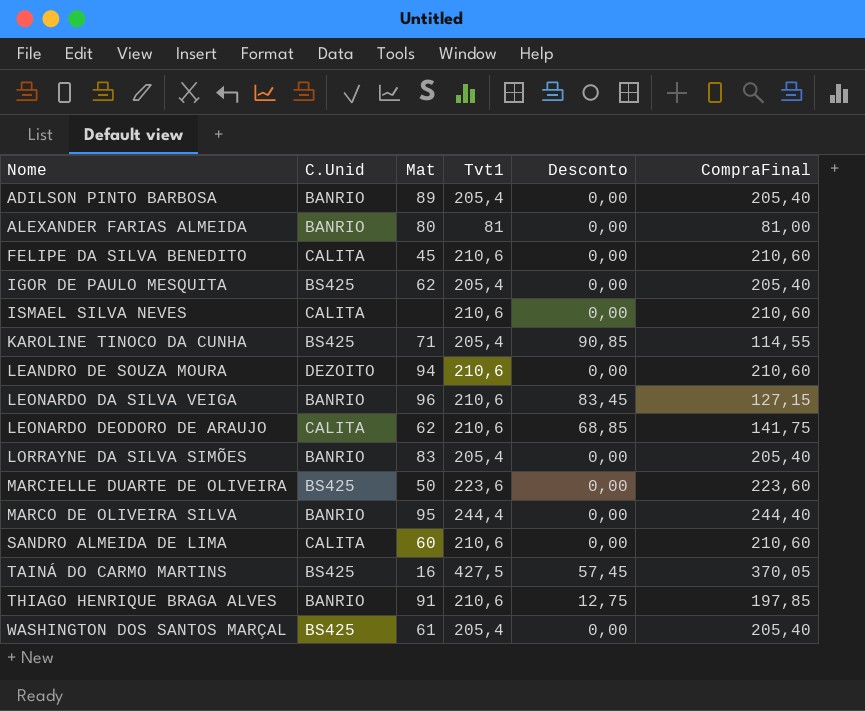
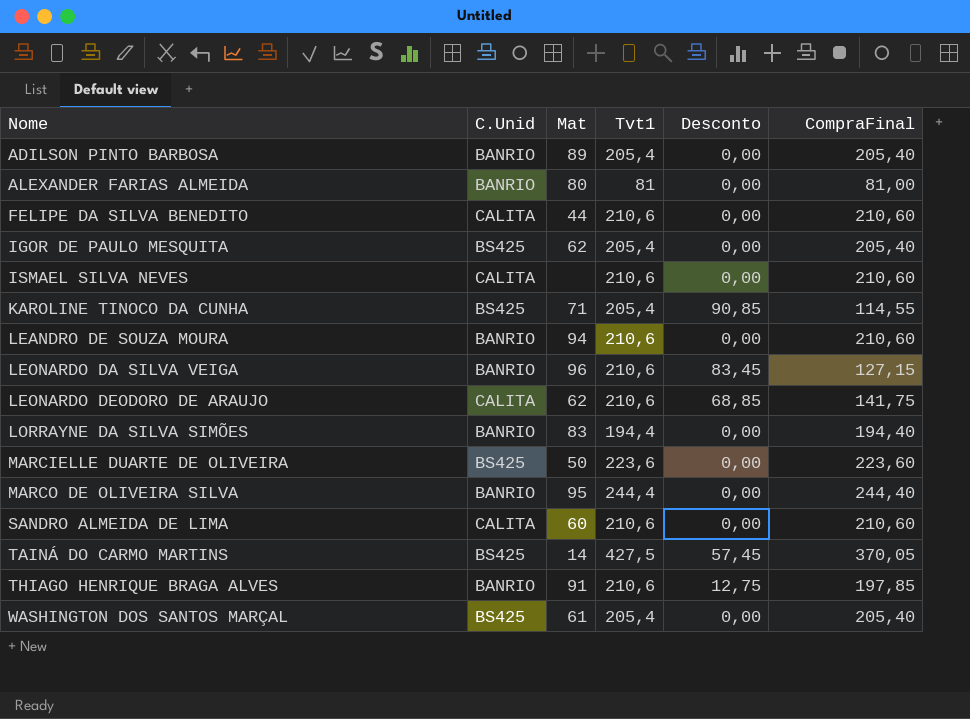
FELIPE DA SILVA BENEDITO | Mat: 45 -> 44
LEANDRO DE SOUZA MOURA | C.Unid: DEZOITO -> BANRIO
LORRAYNE DA SILVA SIMÕES | Tvt1: 205,4 -> 194,4
LORRAYNE DA SILVA SIMÕES | CompraFinal: 205,40 -> 194,40
TAINÁ DO CARMO MARTINS | Mat: 16 -> 14

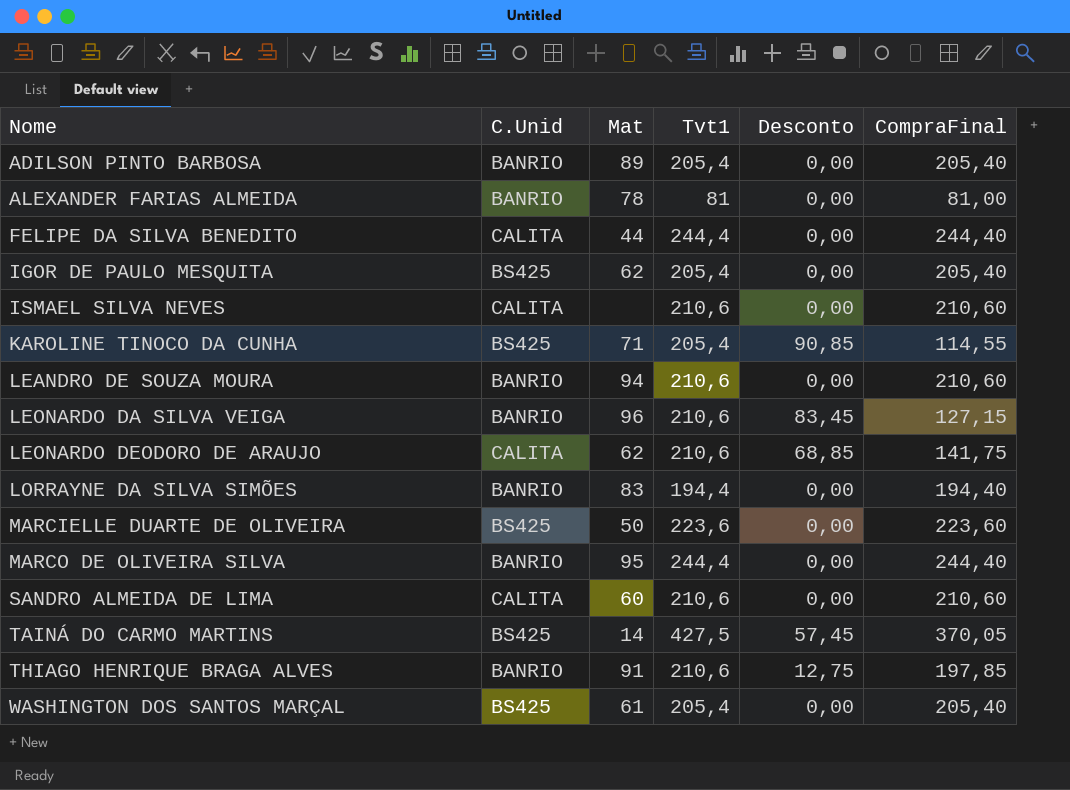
ALEXANDER FARIAS ALMEIDA | Mat: 80 -> 78
FELIPE DA SILVA BENEDITO | Tvt1: 210,6 -> 244,4
FELIPE DA SILVA BENEDITO | CompraFinal: 210,60 -> 244,40

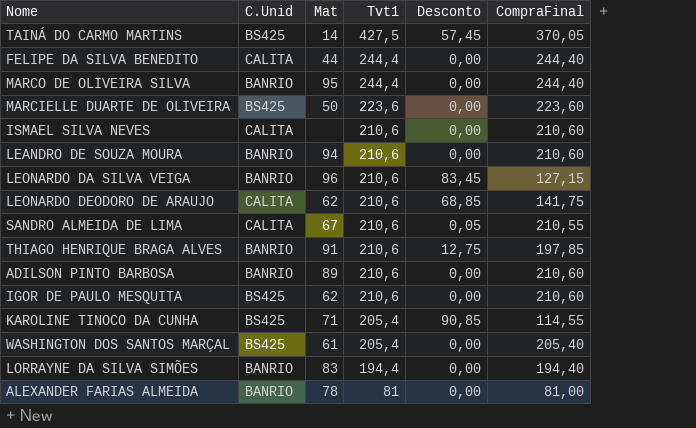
row order: Nome ascending -> Tvt1 descending
SANDRO ALMEIDA DE LIMA | Mat: 60 -> 67
SANDRO ALMEIDA DE LIMA | Desconto: 0,00 -> 0,05
SANDRO ALMEIDA DE LIMA | CompraFinal: 210,60 -> 210,55
ADILSON PINTO BARBOSA | Tvt1: 205,4 -> 210,6
ADILSON PINTO BARBOSA | CompraFinal: 205,40 -> 210,60
IGOR DE PAULO MESQUITA | Tvt1: 205,4 -> 210,6
IGOR DE PAULO MESQUITA | CompraFinal: 205,40 -> 210,60

